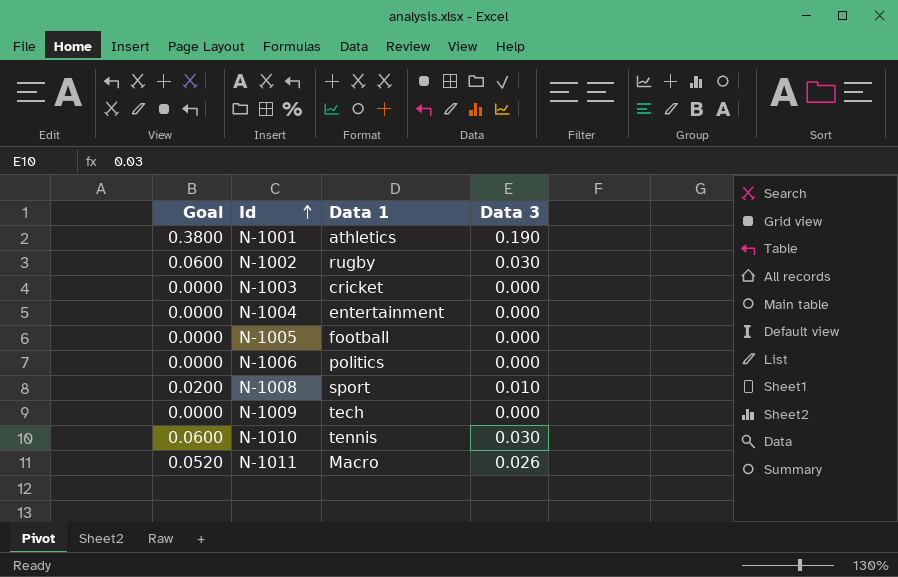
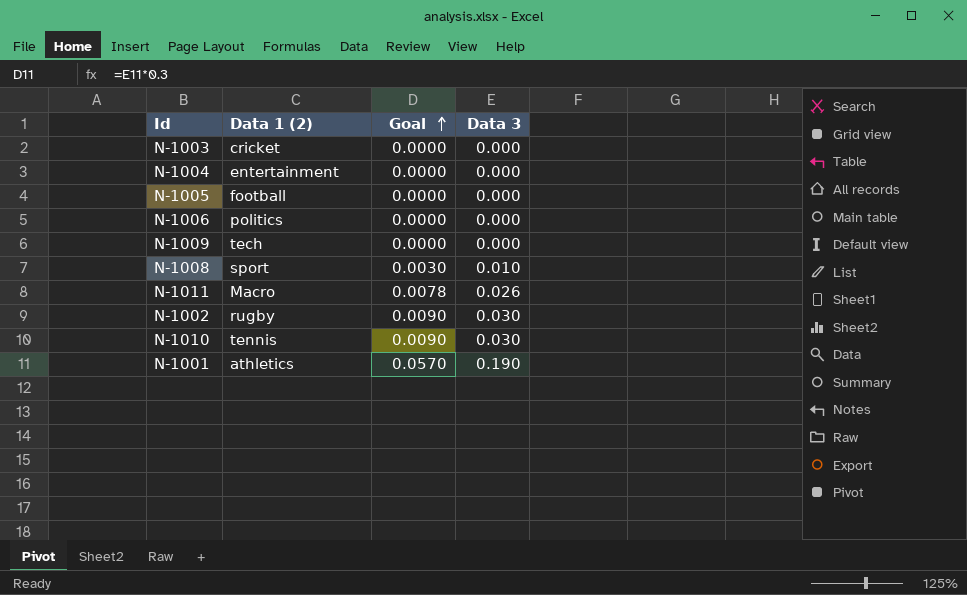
row order: Id ascending -> Goal ascending
column name: Data 1 -> Data 1 (2)
column Goal | formula: [Data 3] * 2 -> [Data 3] * 0.3
column Goal | position: 1 -> 3

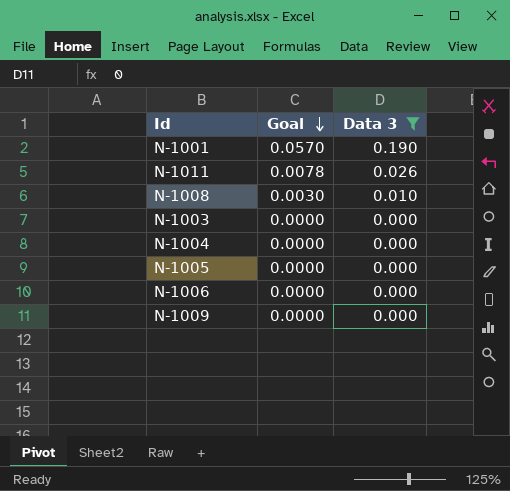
filter: none -> Data 3 != 0.030
row order: Goal ascending -> Goal descending
column Data 1 (2) | position: 2 -> none

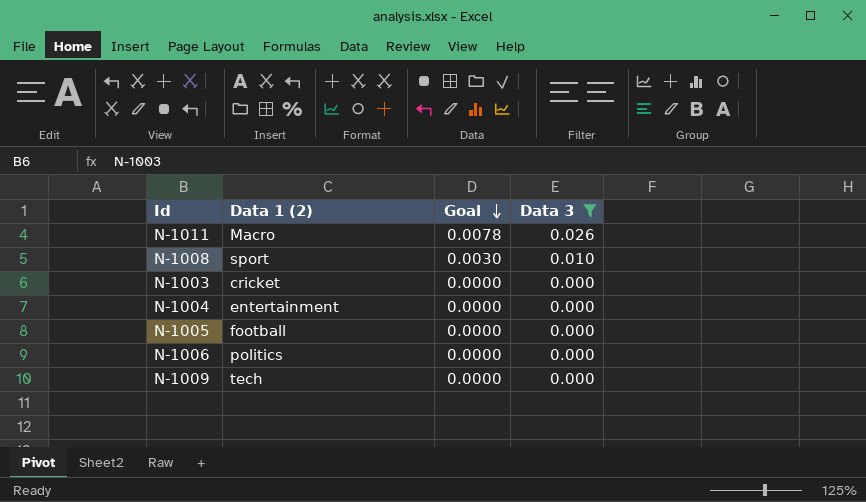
column Data 1 (2) | position: none -> 2
row N-1001: 0.0570 | 0.190 -> none

